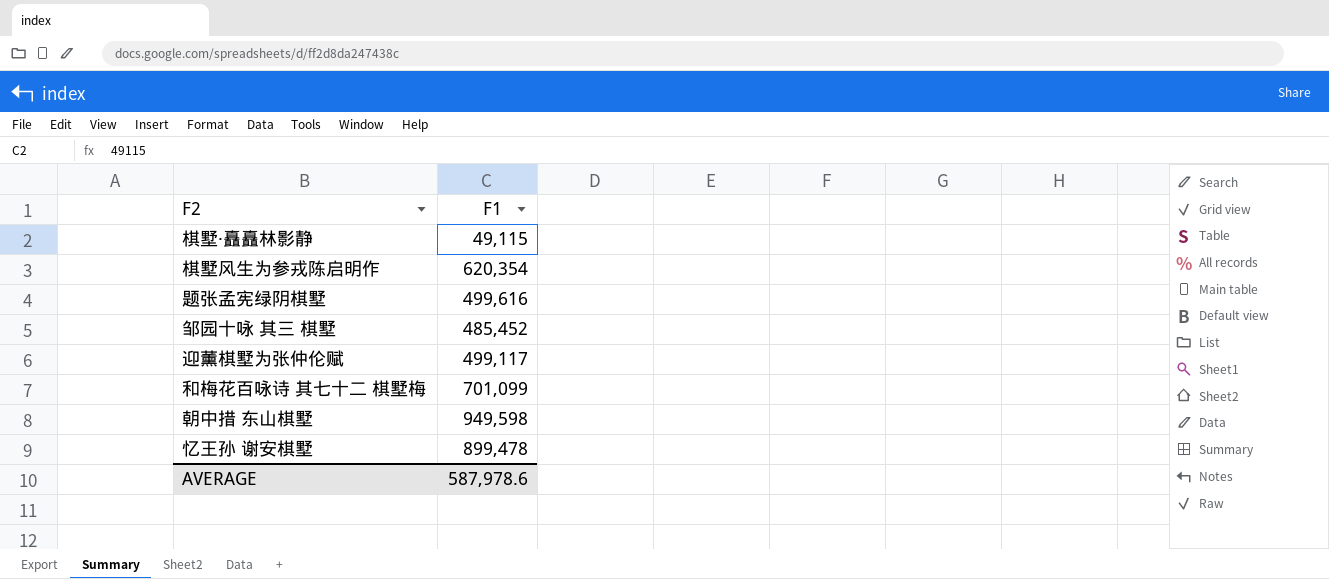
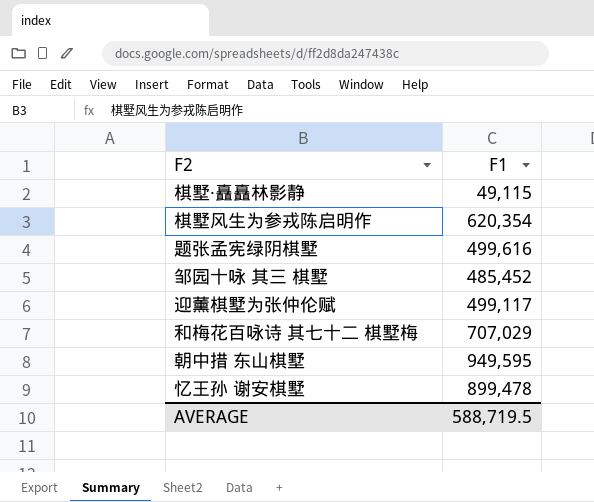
和梅花百咏诗 其七十二 棋墅梅 | F1: 701,099 -> 707,029
朝中措 东山棋墅 | F1: 949,598 -> 949,595
AVERAGE | F1: 587,978.6 -> 588,719.5

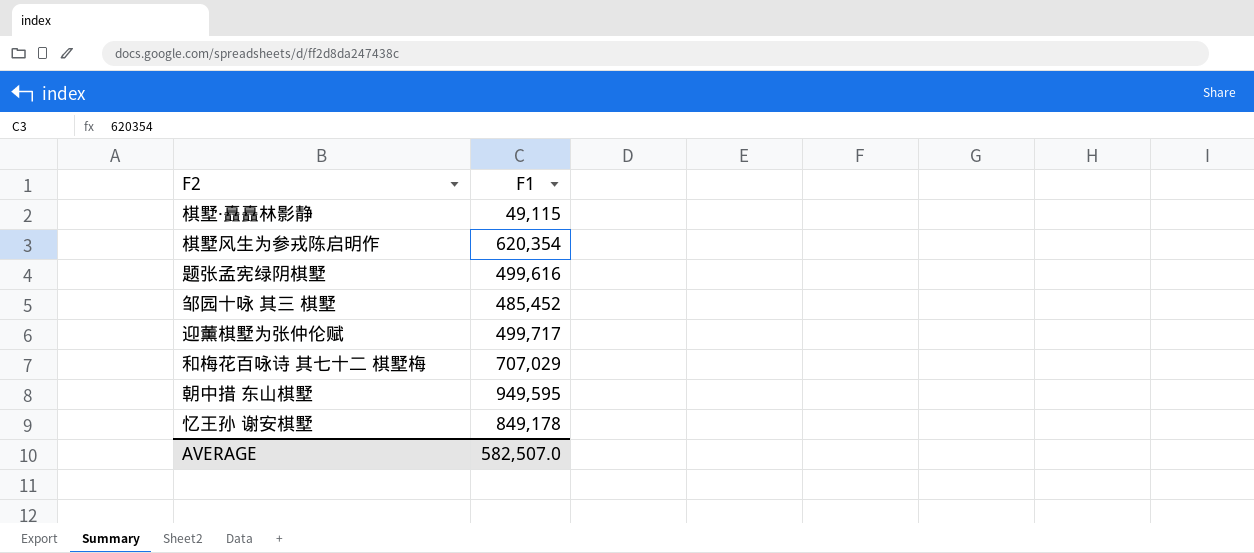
迎薰棋墅为张仲伦赋 | F1: 499,117 -> 499,717
忆王孙 谢安棋墅 | F1: 899,478 -> 849,178
AVERAGE | F1: 588,719.5 -> 582,507.0

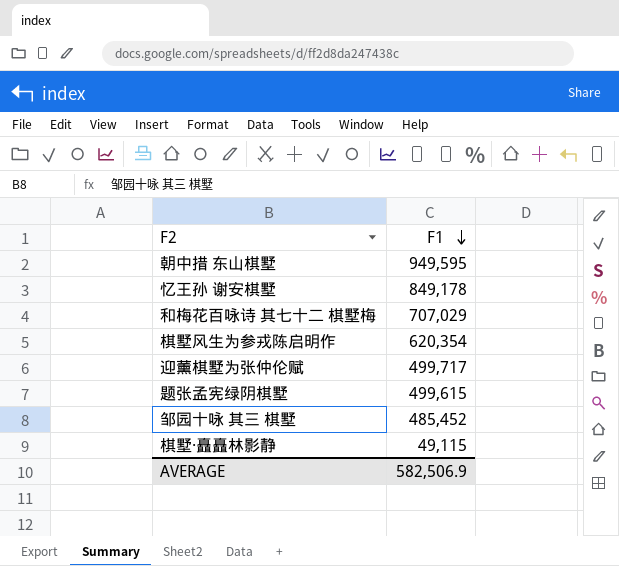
row order: none -> F1 descending
题张孟宪绿阴棋墅 | F1: 499,616 -> 499,615
AVERAGE | F1: 582,507.0 -> 582,506.9

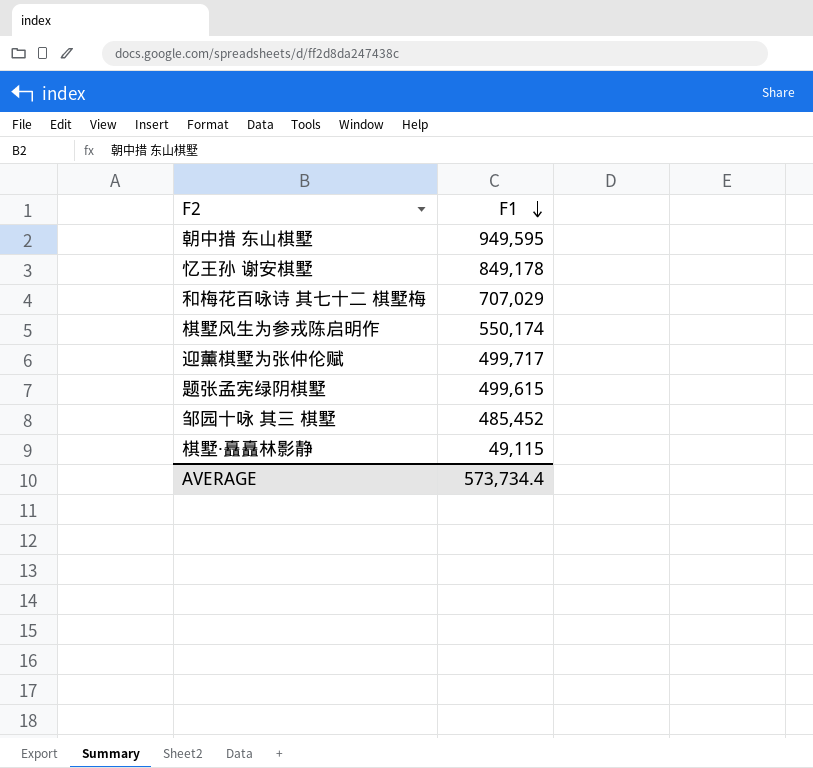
棋墅风生为参戎陈启明作 | F1: 620,354 -> 550,174
AVERAGE | F1: 582,506.9 -> 573,734.4

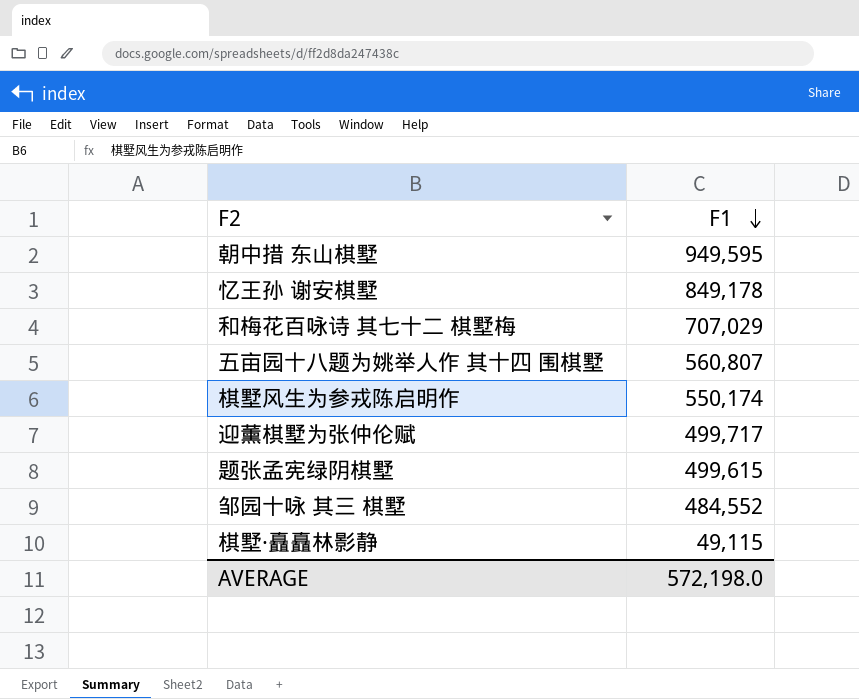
row 五亩园十八题为姚举人作 其十四 围棋墅: none -> 560,807
邹园十咏 其三 棋墅 | F1: 485,452 -> 484,552
AVERAGE | F1: 573,734.4 -> 572,198.0

